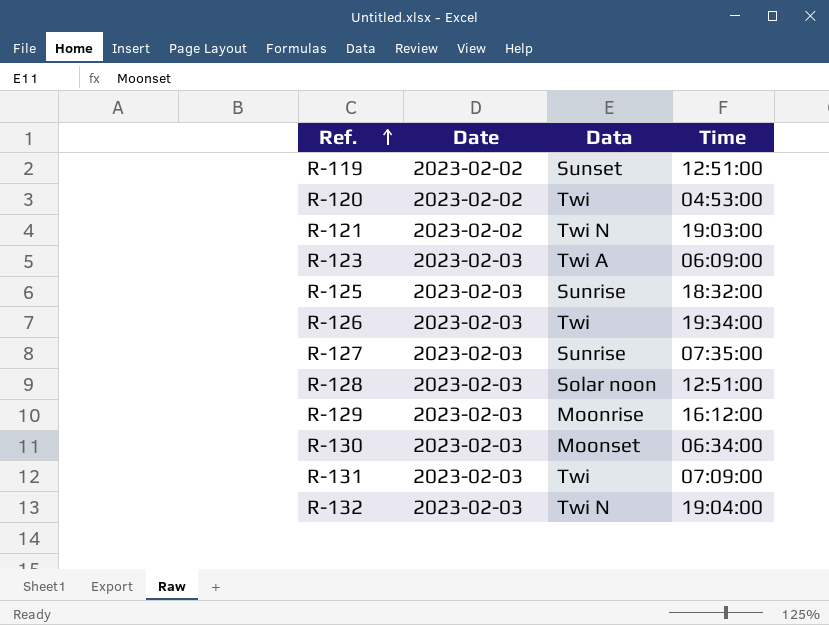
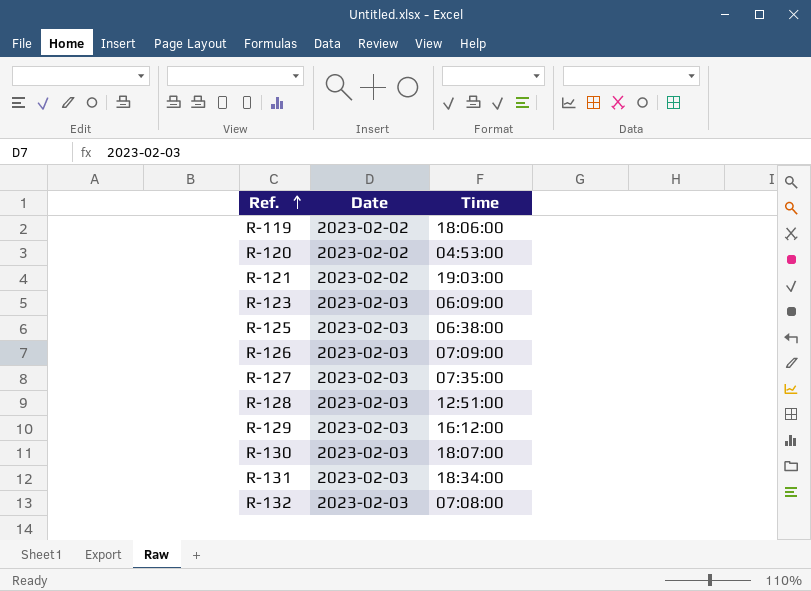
column Data | position: 3 -> none
R-119 | Time: 12:51:00 -> 18:06:00
R-125 | Time: 18:32:00 -> 06:38:00
R-126 | Time: 19:34:00 -> 07:09:00
R-130 | Time: 06:34:00 -> 18:07:00
R-131 | Time: 07:09:00 -> 18:34:00
R-132 | Time: 19:04:00 -> 07:08:00

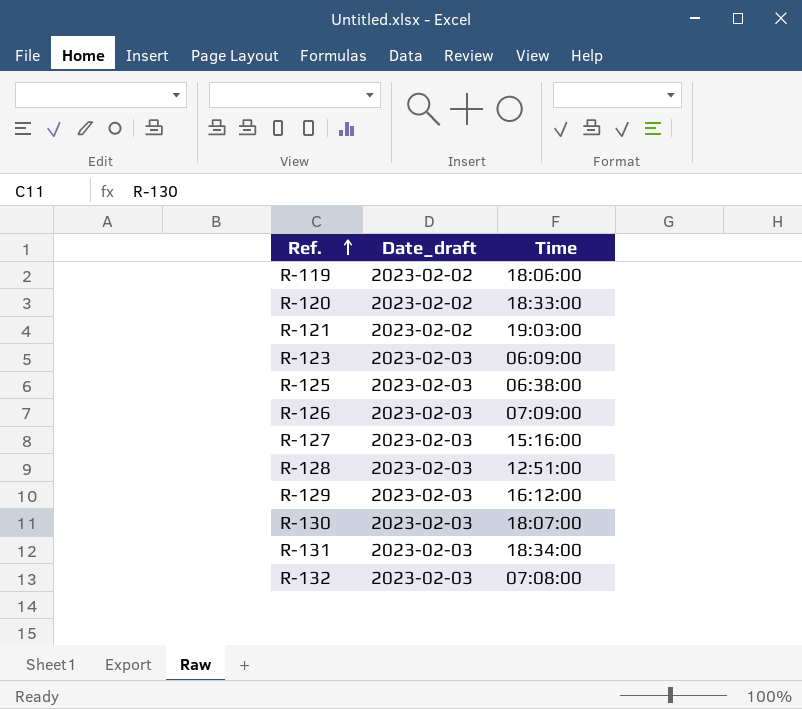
column name: Date -> Date_draft
R-120 | Time: 04:53:00 -> 18:33:00
R-127 | Time: 07:35:00 -> 15:16:00

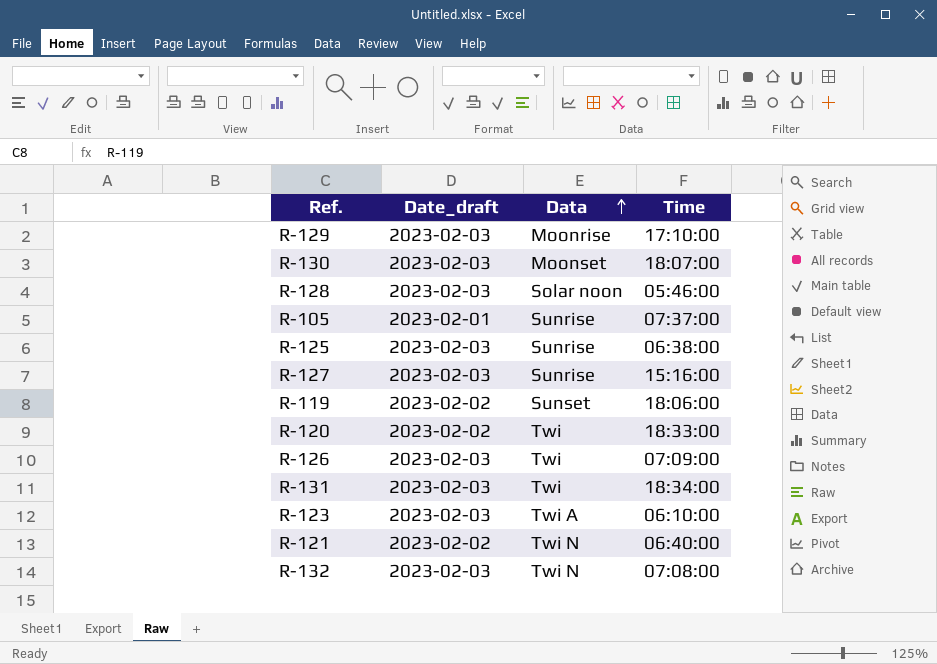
row order: Ref. ascending -> Data ascending
column Data | position: none -> 3
R-129 | Time: 16:12:00 -> 17:10:00
R-128 | Time: 12:51:00 -> 05:46:00
row R-105: none -> 2023-02-01 | Sunrise | 07:37:00
R-123 | Time: 06:09:00 -> 06:10:00
R-121 | Time: 19:03:00 -> 06:40:00

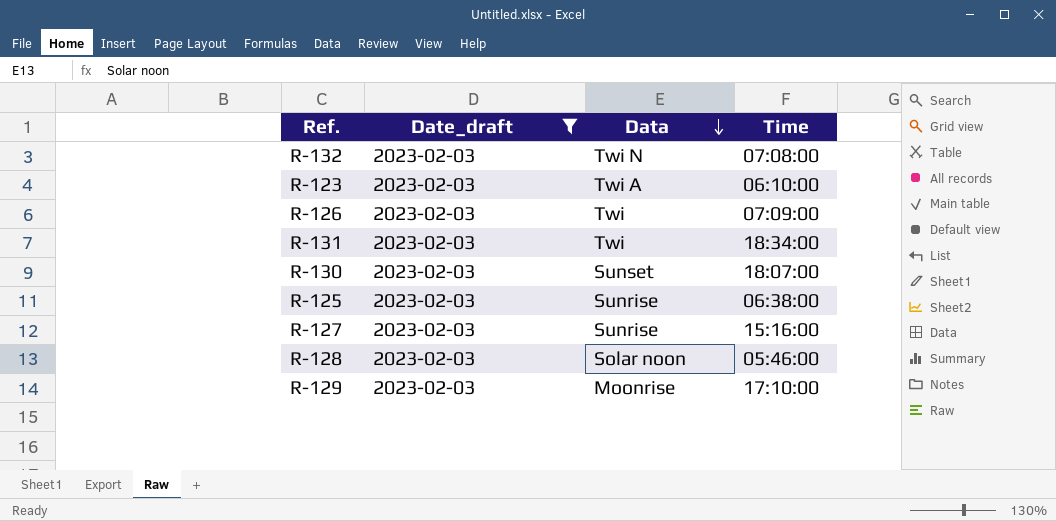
filter: none -> Date_draft = 2023-02-03
row order: Data ascending -> Data descending
R-130 | Data: Moonset -> Sunset

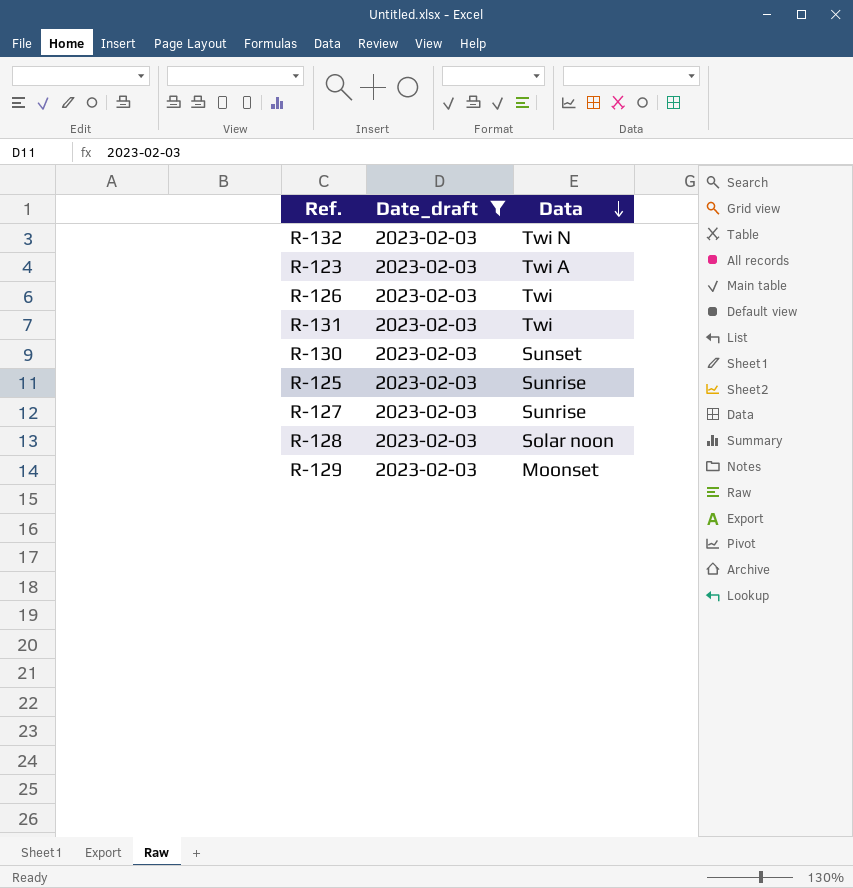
column Time | position: 4 -> none
R-129 | Data: Moonrise -> Moonset

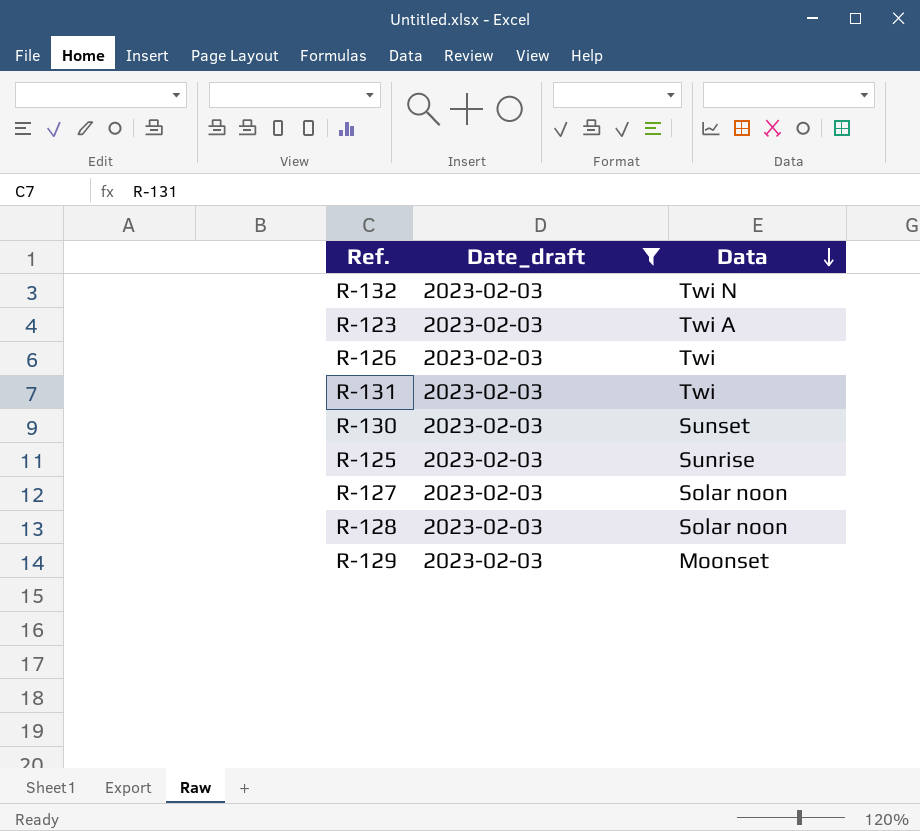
R-127 | Data: Sunrise -> Solar noon

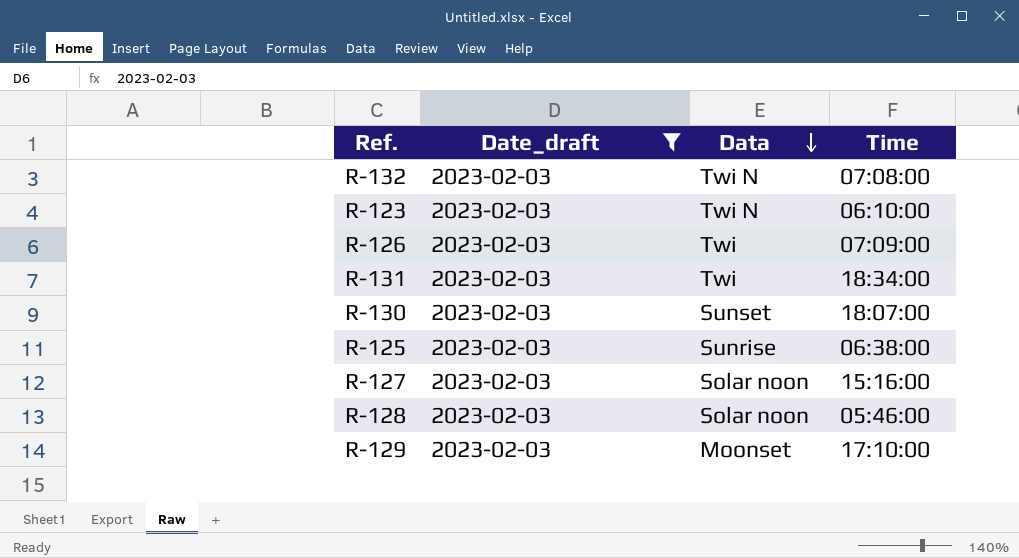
column Time | position: none -> 4
R-123 | Data: Twi A -> Twi N

